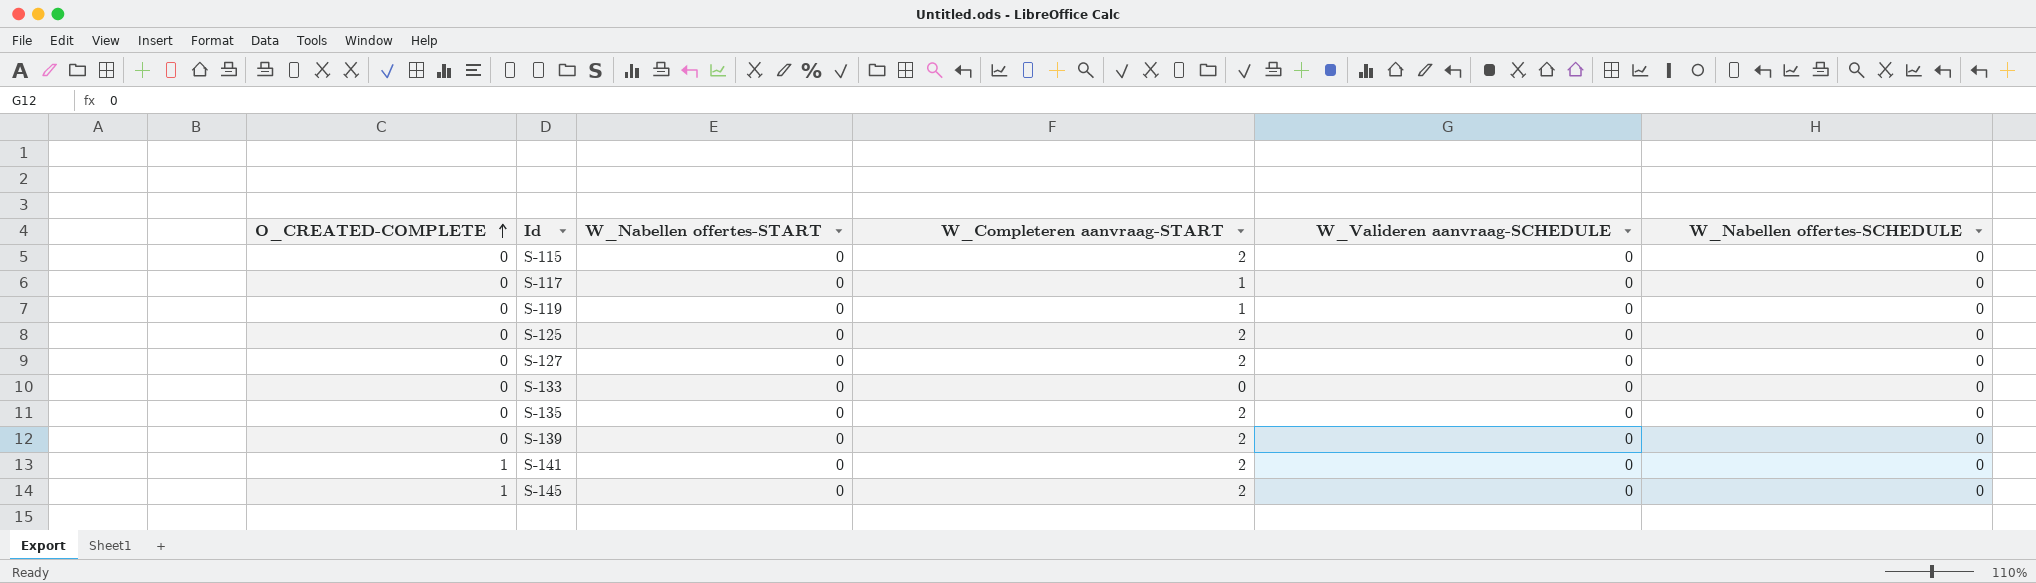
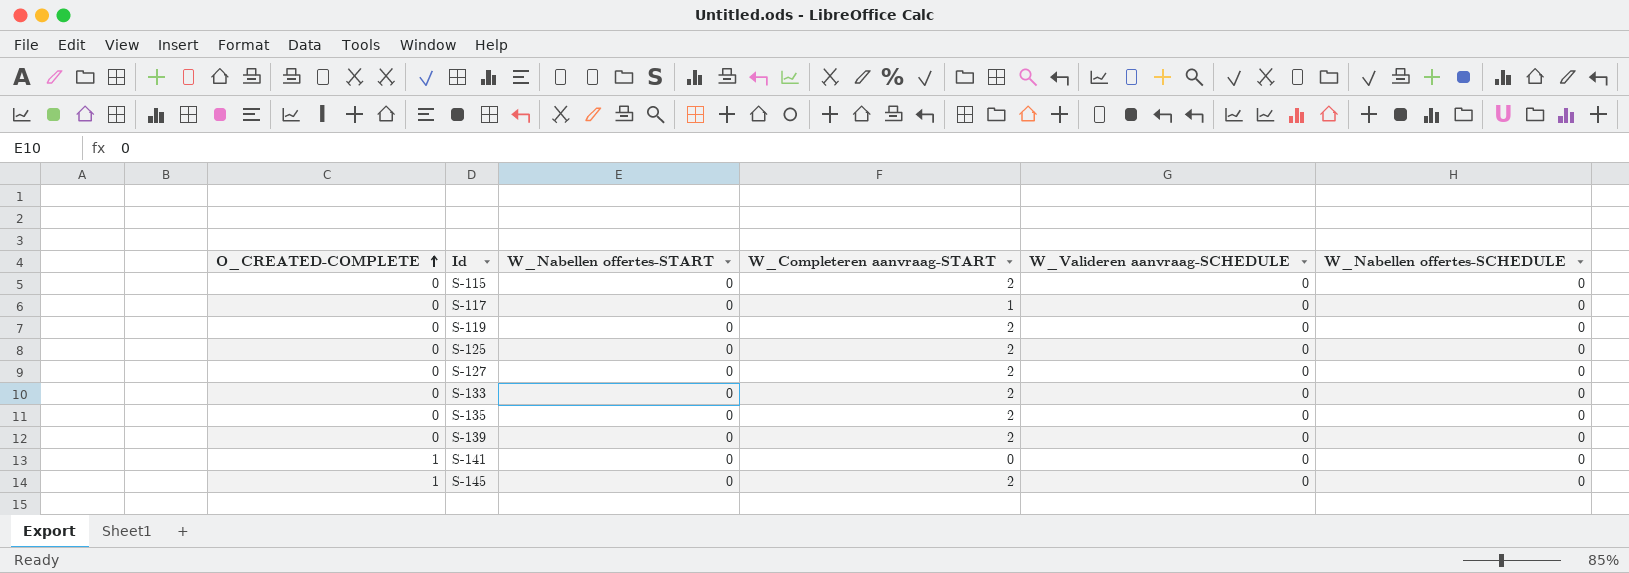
S-119 | W_Completeren aanvraag-START: 1 -> 2
S-133 | W_Completeren aanvraag-START: 0 -> 2
S-141 | W_Completeren aanvraag-START: 2 -> 0

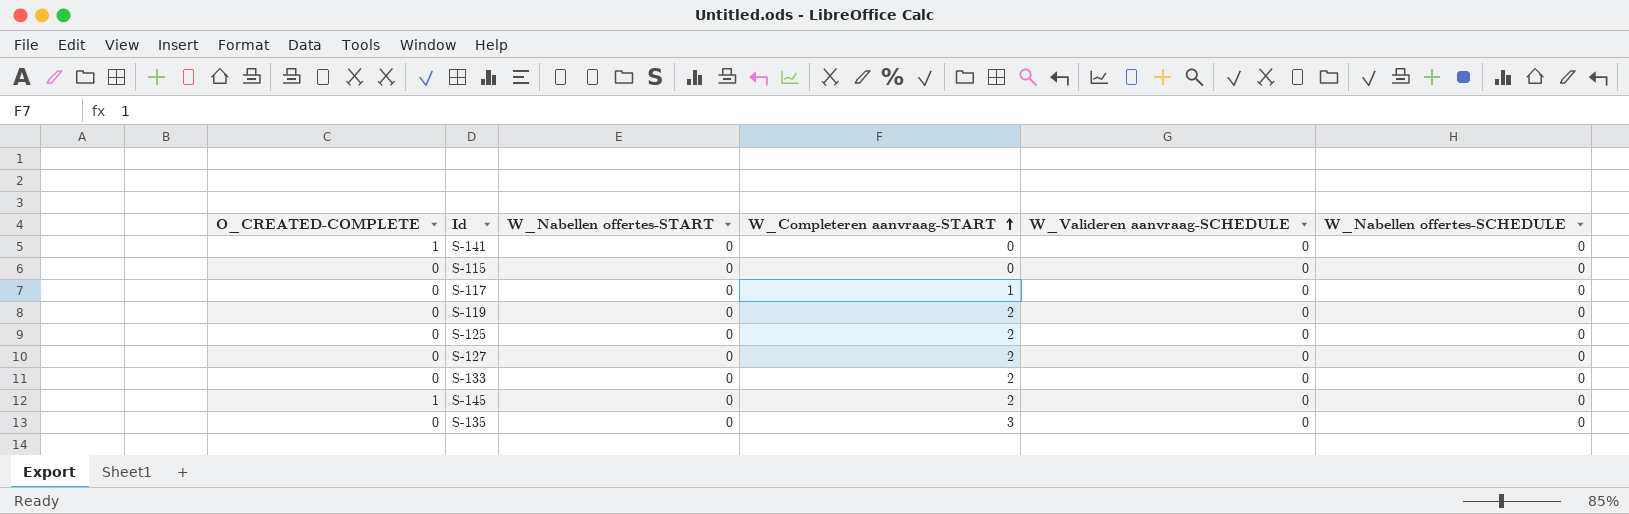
row order: O_CREATED-COMPLETE ascending -> W_Completeren aanvraag-START ascending
row S-139: 0 | 0 | 2 | 0 | 0 -> none
S-115 | W_Completeren aanvraag-START: 2 -> 0
S-135 | W_Completeren aanvraag-START: 2 -> 3

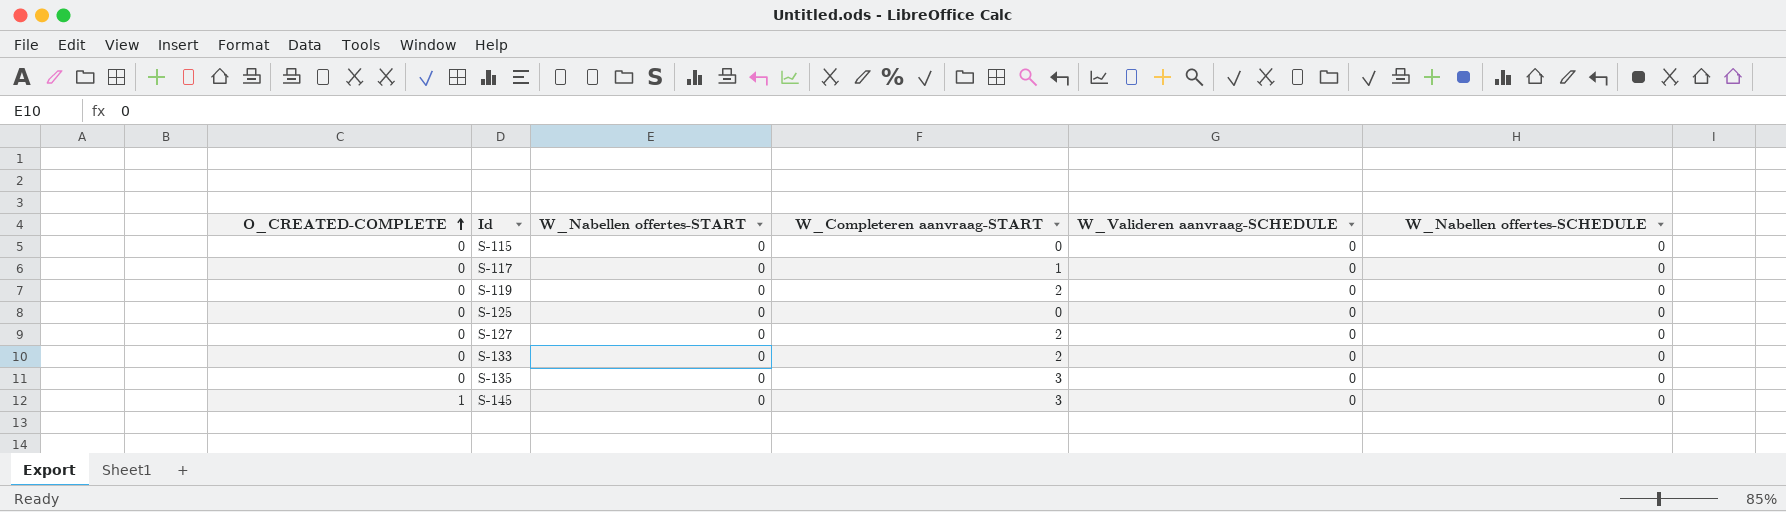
row order: W_Completeren aanvraag-START ascending -> O_CREATED-COMPLETE ascending
row S-141: 1 | 0 | 0 | 0 | 0 -> none
S-125 | W_Completeren aanvraag-START: 2 -> 0
S-145 | W_Completeren aanvraag-START: 2 -> 3

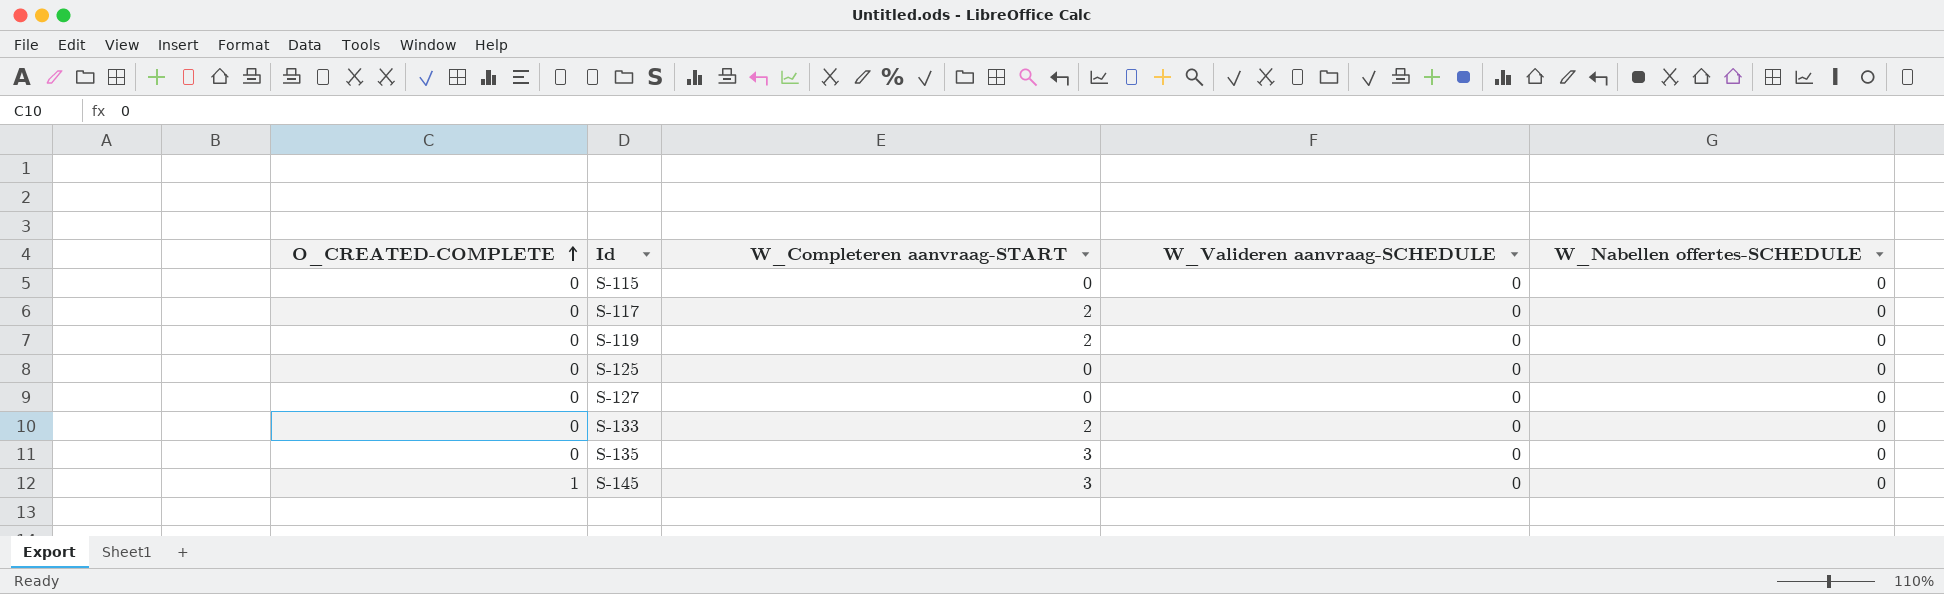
column W_Nabellen offertes-START | position: 3 -> none
S-117 | W_Completeren aanvraag-START: 1 -> 2
S-127 | W_Completeren aanvraag-START: 2 -> 0

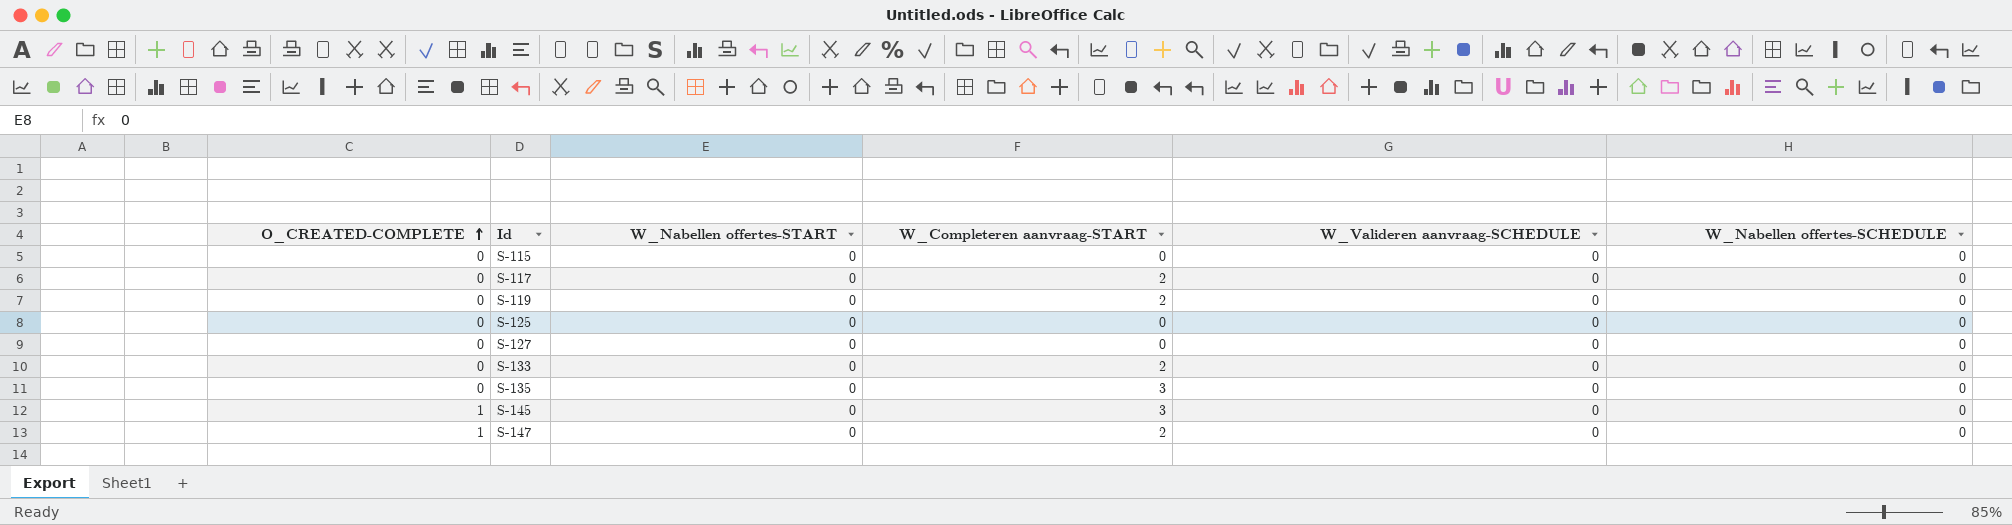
column W_Nabellen offertes-START | position: none -> 3
row S-147: none -> 1 | 0 | 2 | 0 | 0

